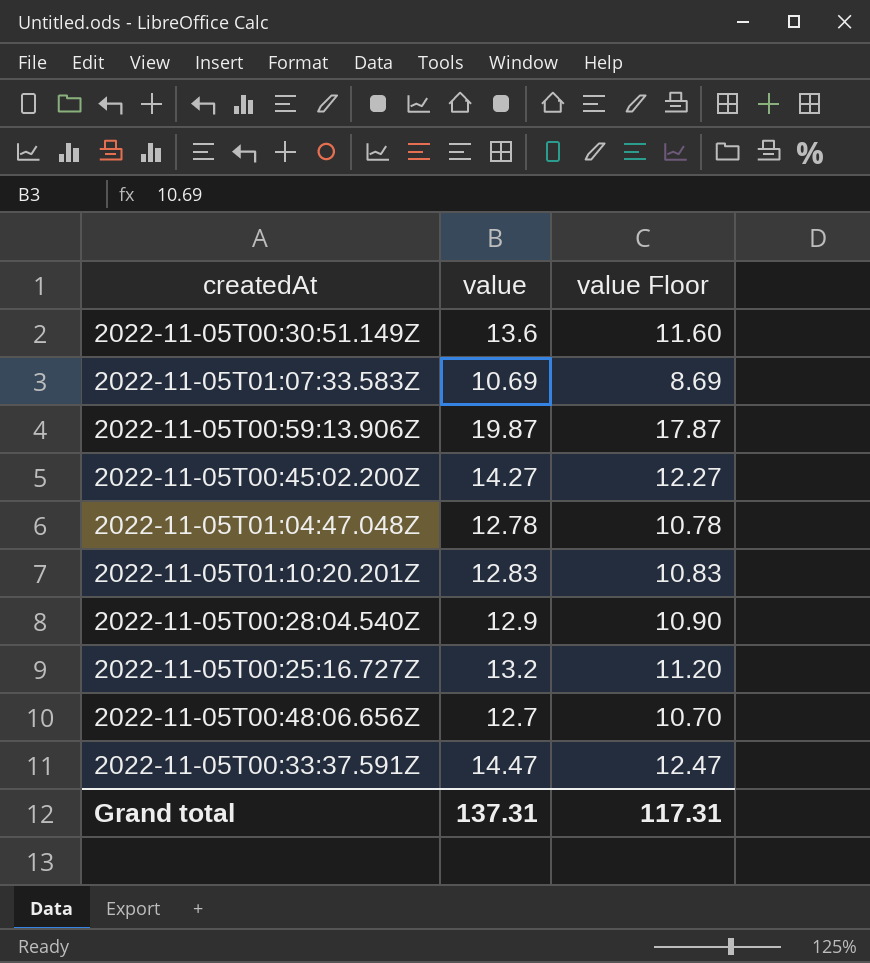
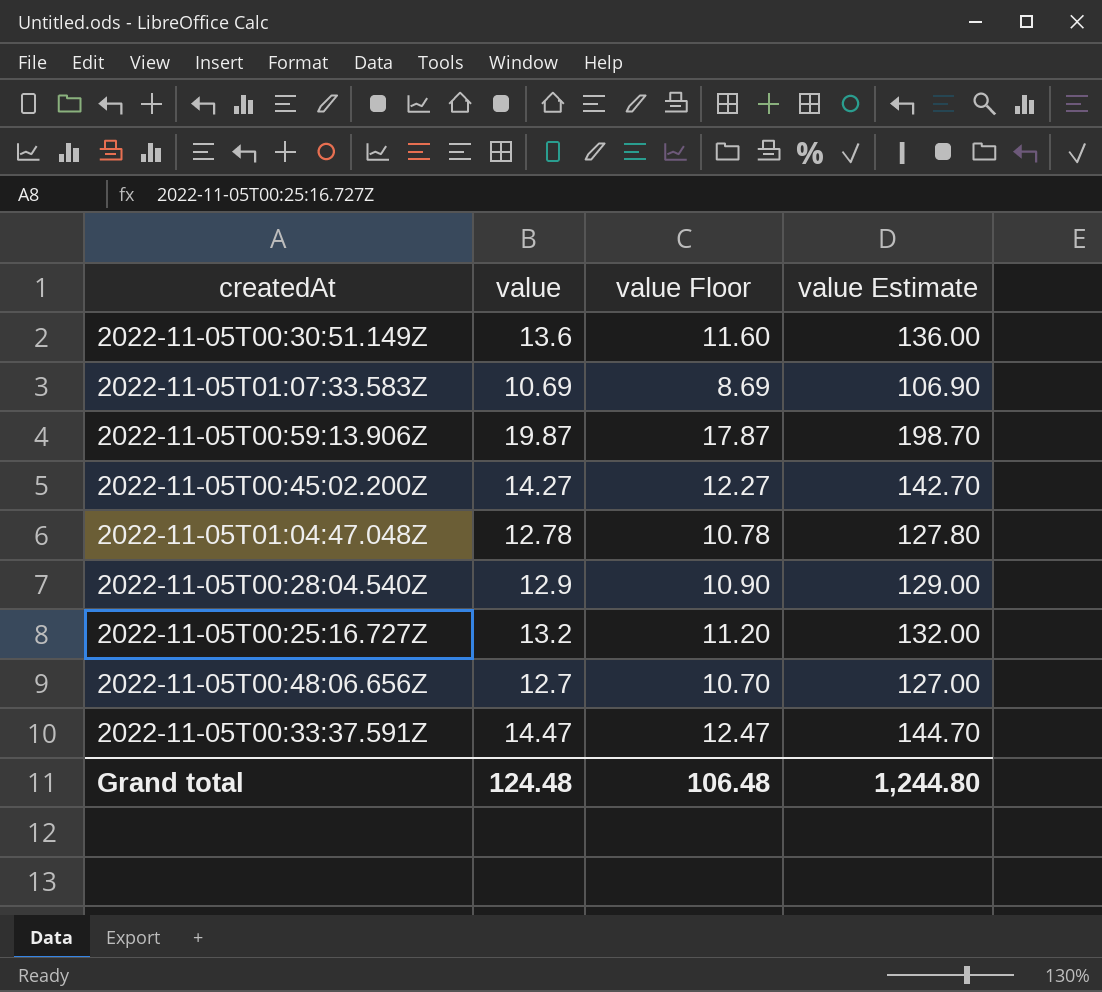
column value Estimate | formula: none -> [value] * 10
row 2022-11-05T01:10:20.201Z: 12.83 | 10.83 -> none
Grand total | value: 137.31 -> 124.48
Grand total | value Floor: 117.31 -> 106.48

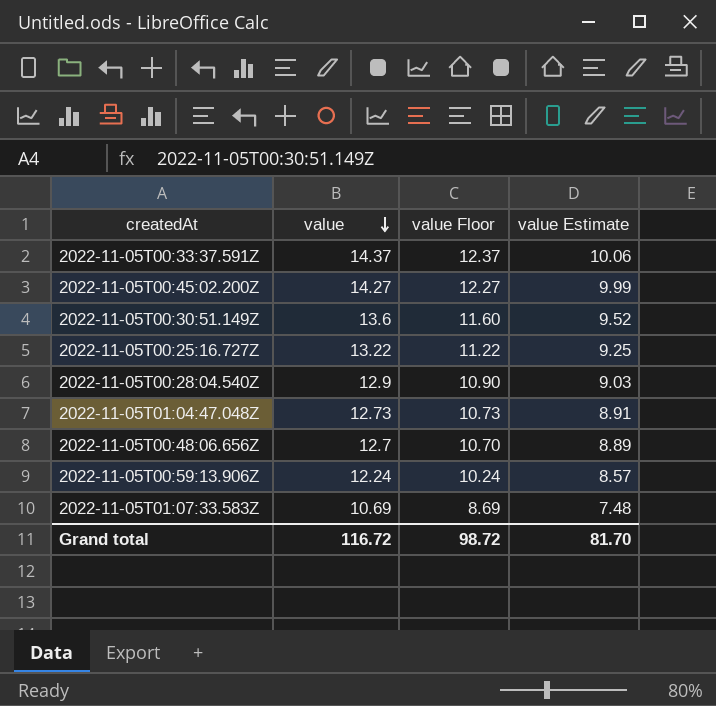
row order: none -> value descending
column value Estimate | formula: [value] * 10 -> [value] * 0.7
2022-11-05T00:33:37.591Z | value: 14.47 -> 14.37
2022-11-05T00:33:37.591Z | value Floor: 12.47 -> 12.37
2022-11-05T00:25:16.727Z | value: 13.2 -> 13.22
2022-11-05T00:25:16.727Z | value Floor: 11.20 -> 11.22
2022-11-05T01:04:47.048Z | value: 12.78 -> 12.73
2022-11-05T01:04:47.048Z | value Floor: 10.78 -> 10.73
2022-11-05T00:59:13.906Z | value: 19.87 -> 12.24
2022-11-05T00:59:13.906Z | value Floor: 17.87 -> 10.24
Grand total | value: 124.48 -> 116.72
Grand total | value Floor: 106.48 -> 98.72
Grand total | value Estimate: 1,244.80 -> 81.70

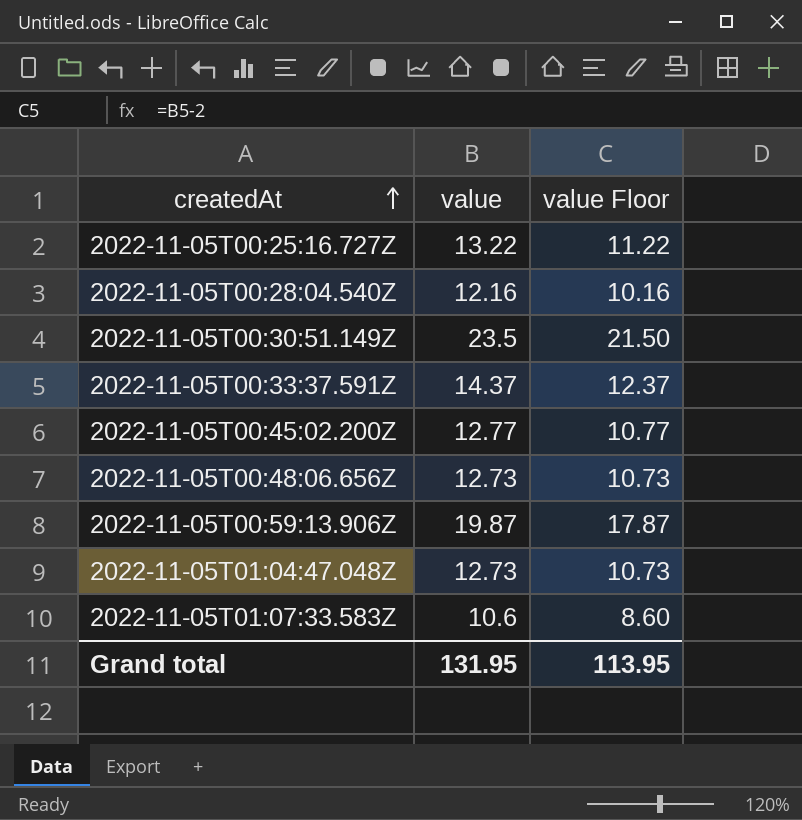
row order: value descending -> createdAt ascending
column value Estimate | formula: [value] * 0.7 -> none
2022-11-05T00:28:04.540Z | value: 12.9 -> 12.16
2022-11-05T00:28:04.540Z | value Floor: 10.90 -> 10.16
2022-11-05T00:30:51.149Z | value: 13.6 -> 23.5
2022-11-05T00:30:51.149Z | value Floor: 11.60 -> 21.50
2022-11-05T00:45:02.200Z | value: 14.27 -> 12.77
2022-11-05T00:45:02.200Z | value Floor: 12.27 -> 10.77
2022-11-05T00:48:06.656Z | value: 12.7 -> 12.73
2022-11-05T00:48:06.656Z | value Floor: 10.70 -> 10.73
2022-11-05T00:59:13.906Z | value: 12.24 -> 19.87
2022-11-05T00:59:13.906Z | value Floor: 10.24 -> 17.87
2022-11-05T01:07:33.583Z | value: 10.69 -> 10.6
2022-11-05T01:07:33.583Z | value Floor: 8.69 -> 8.60
Grand total | value: 116.72 -> 131.95
Grand total | value Floor: 98.72 -> 113.95

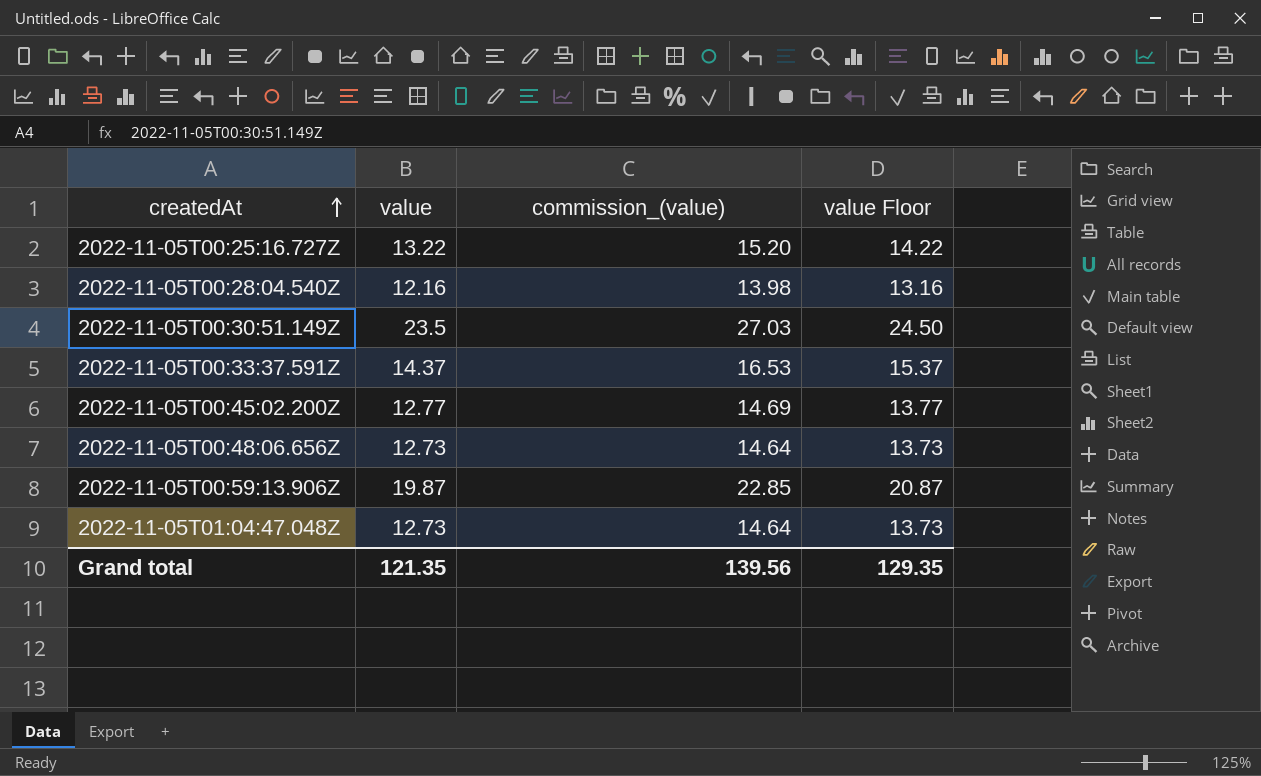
column commission_(value) | formula: none -> [value] * 1.15
column value Floor | formula: [value] - 2 -> [value] + 1
row 2022-11-05T01:07:33.583Z: 10.6 | 8.60 -> none
Grand total | value: 131.95 -> 121.35
Grand total | value Floor: 113.95 -> 129.35

